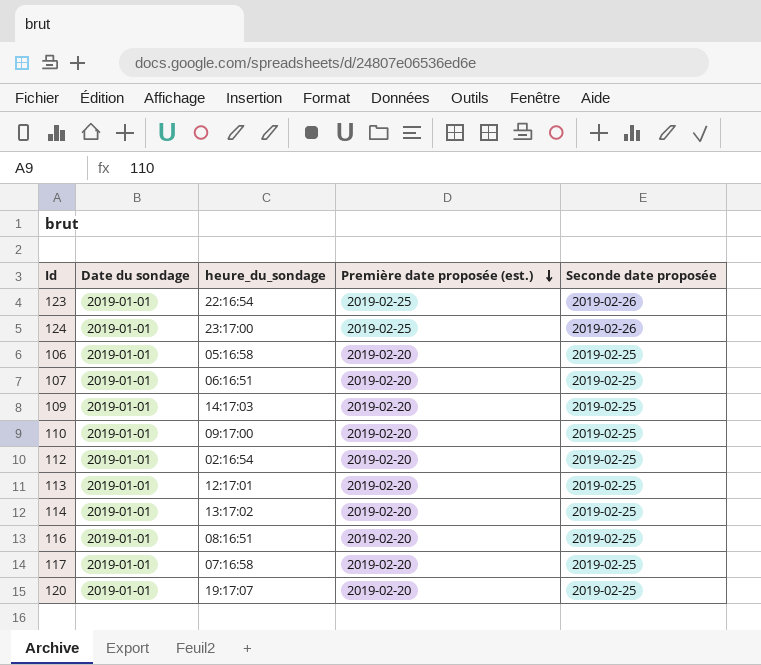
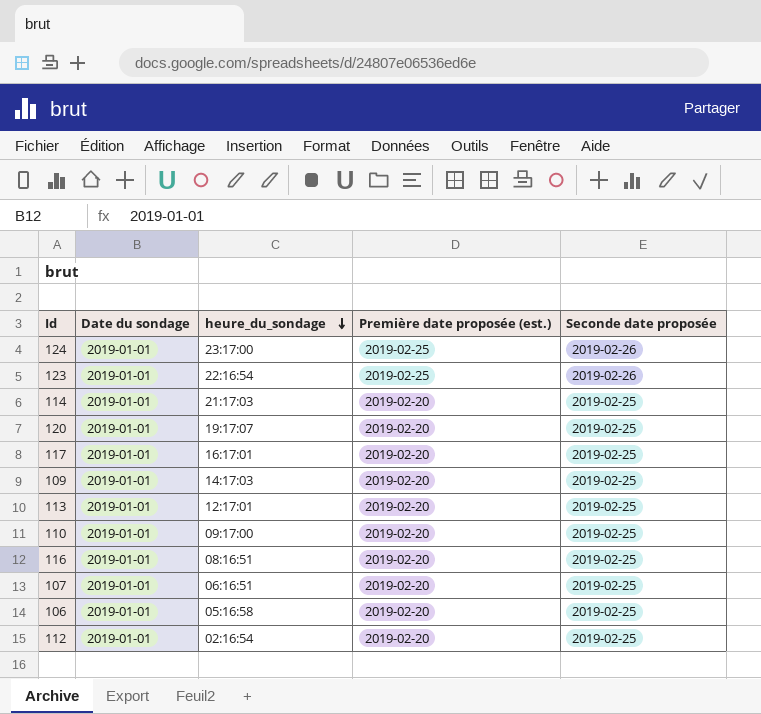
row order: Première date proposée (est.) descending -> heure_du_sondage descending
114 | heure_du_sondage: 13:17:02 -> 21:17:03
117 | heure_du_sondage: 07:16:58 -> 16:17:01

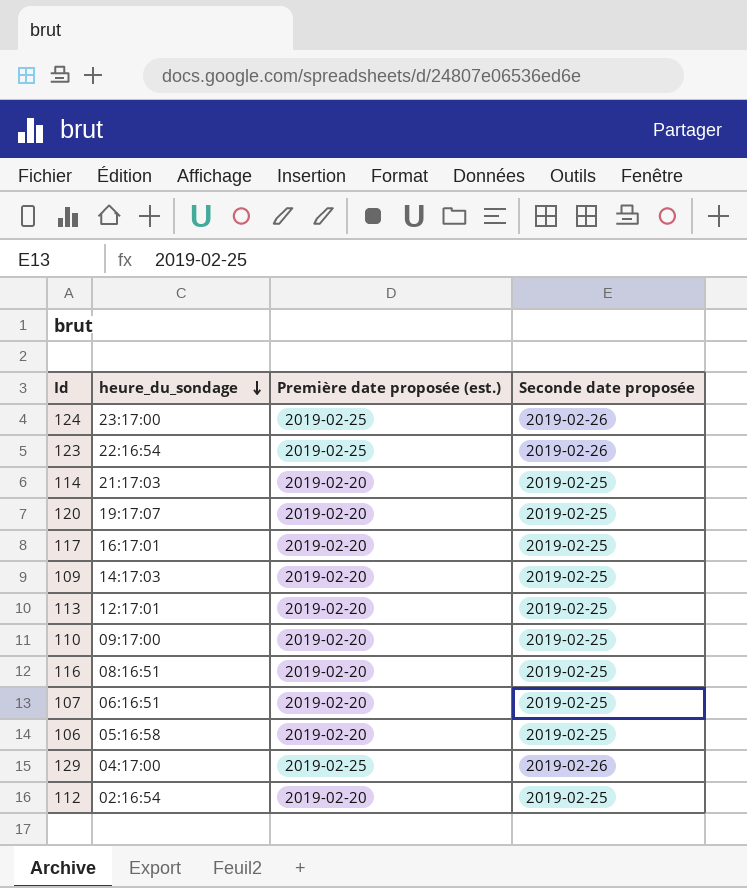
column Date du sondage | position: 2 -> none
row 129: none -> 04:17:00 | 2019-02-25 | 2019-02-26

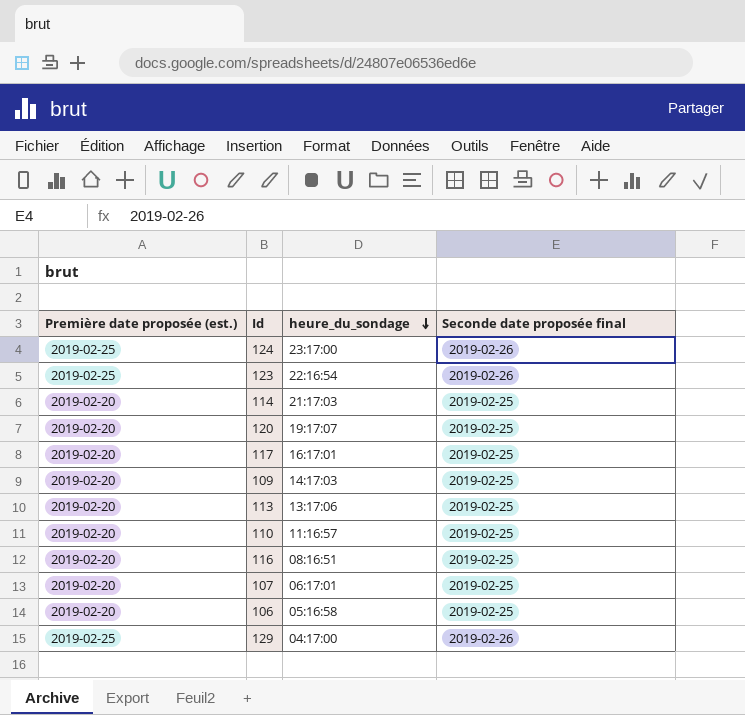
column Première date proposée (est.) | position: 3 -> 1
column name: Seconde date proposée -> Seconde date proposée final
row 112: 02:16:54 | 2019-02-20 | 2019-02-25 -> none
113 | heure_du_sondage: 12:17:01 -> 13:17:06
110 | heure_du_sondage: 09:17:00 -> 11:16:57
107 | heure_du_sondage: 06:16:51 -> 06:17:01

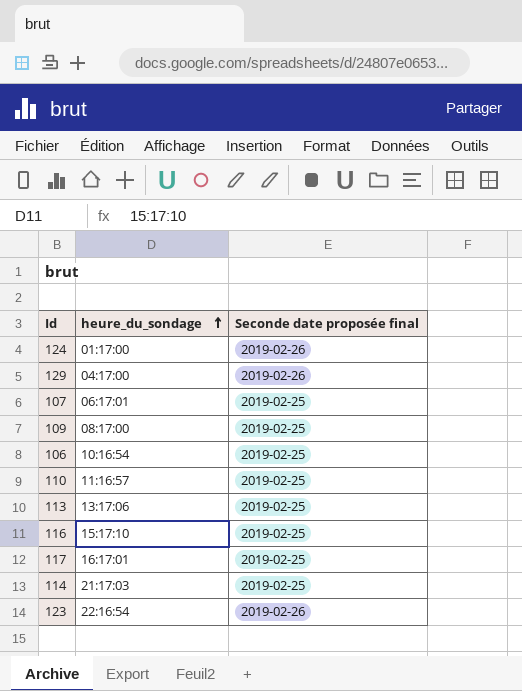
row order: heure_du_sondage descending -> heure_du_sondage ascending
column Première date proposée (est.) | position: 1 -> none
row 120: 2019-02-20 | 19:17:07 | 2019-02-25 -> none
124 | heure_du_sondage: 23:17:00 -> 01:17:00
109 | heure_du_sondage: 14:17:03 -> 08:17:00
106 | heure_du_sondage: 05:16:58 -> 10:16:54
116 | heure_du_sondage: 08:16:51 -> 15:17:10

